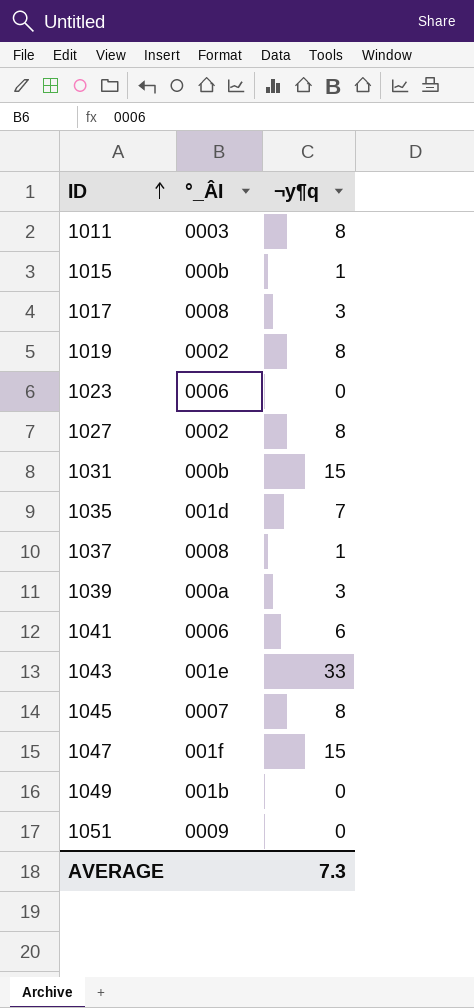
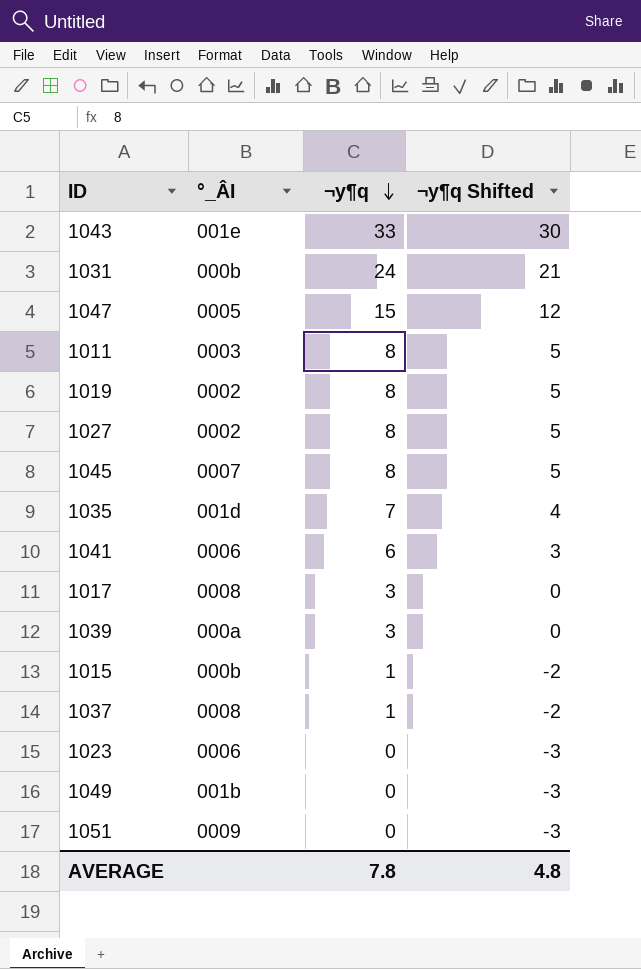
row order: ID ascending -> ¬y¶q descending
column ¬y¶q Shifted | formula: none -> [¬y¶q] - 3
1031 | ¬y¶q: 15 -> 24
1047 | °_ÂI: 001f -> 0005
AVERAGE | ¬y¶q: 7.3 -> 7.8

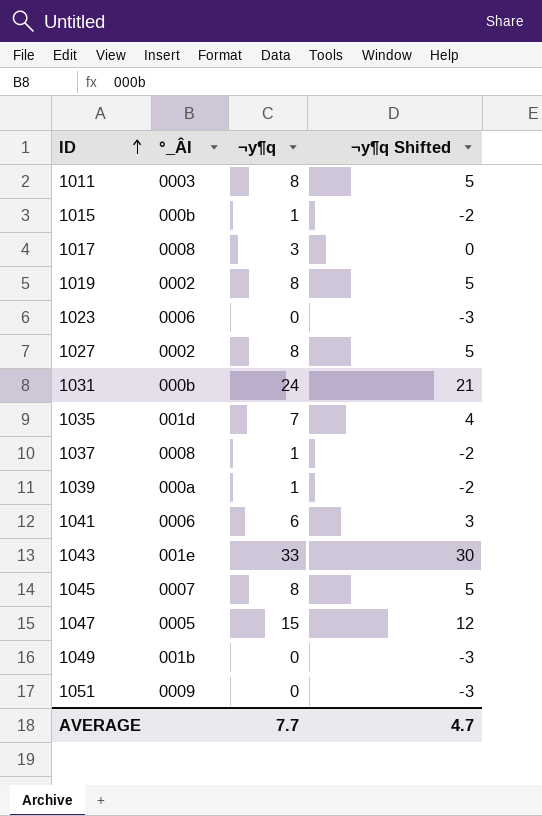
row order: ¬y¶q descending -> ID ascending
1039 | ¬y¶q: 3 -> 1
1039 | ¬y¶q Shifted: 0 -> -2
AVERAGE | ¬y¶q: 7.8 -> 7.7
AVERAGE | ¬y¶q Shifted: 4.8 -> 4.7

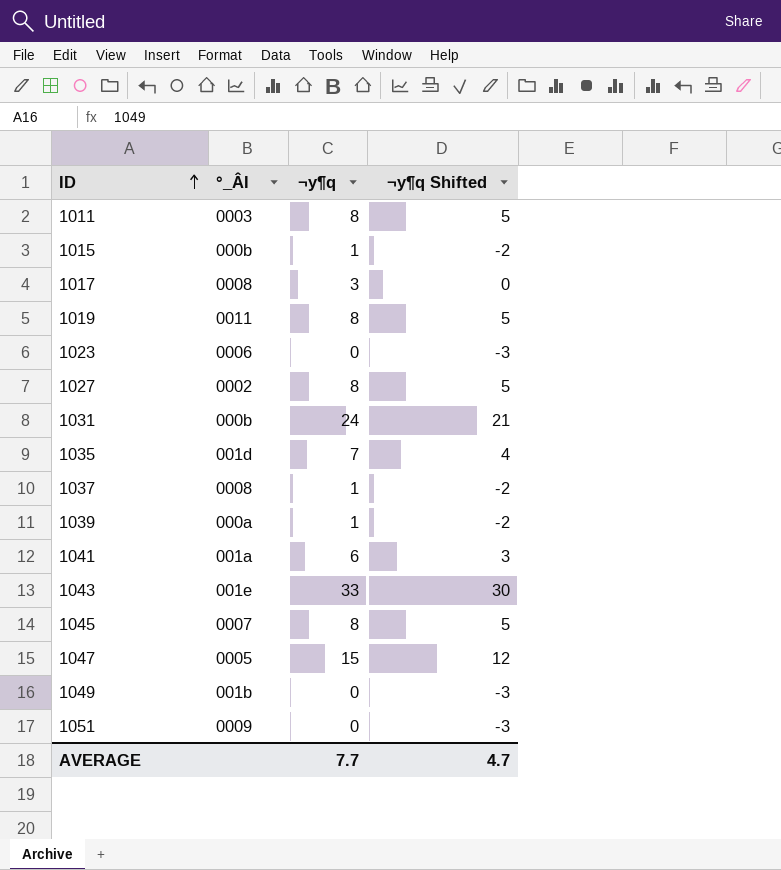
1019 | °_ÂI: 0002 -> 0011
1041 | °_ÂI: 0006 -> 001a

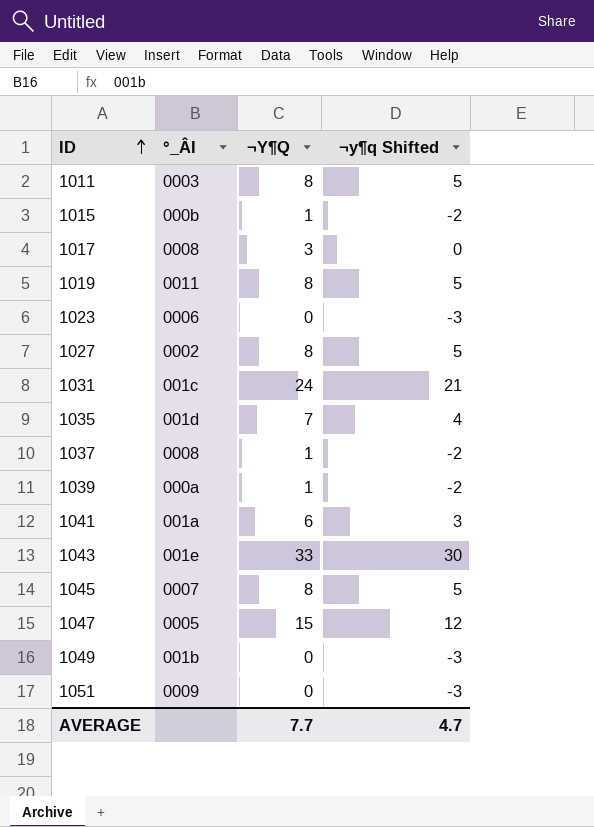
column name: ¬y¶q -> ¬Y¶Q
1031 | °_ÂI: 000b -> 001c

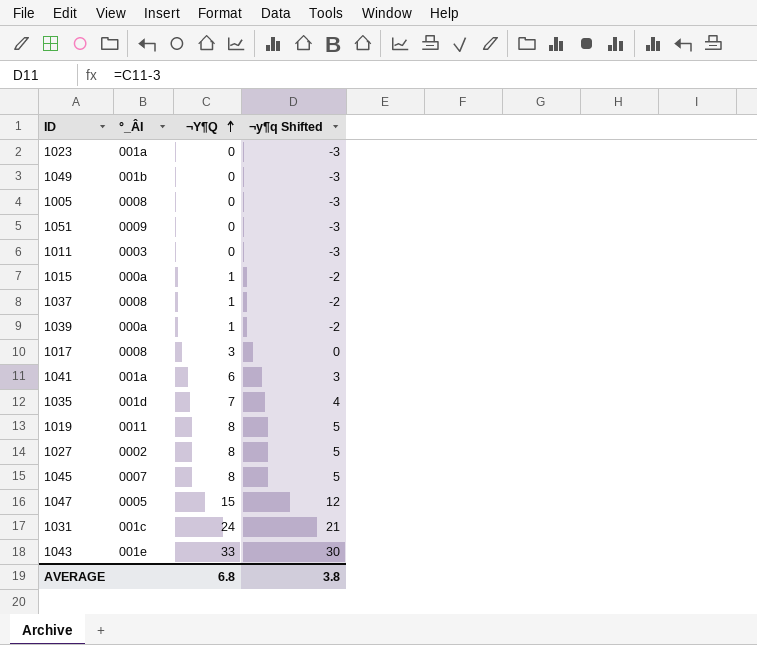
row order: ID ascending -> ¬Y¶Q ascending
1023 | °_ÂI: 0006 -> 001a
row 1005: none -> 0008 | 0 | -3
1011 | ¬Y¶Q: 8 -> 0
1011 | ¬y¶q Shifted: 5 -> -3
1015 | °_ÂI: 000b -> 000a
AVERAGE | ¬Y¶Q: 7.7 -> 6.8
AVERAGE | ¬y¶q Shifted: 4.7 -> 3.8

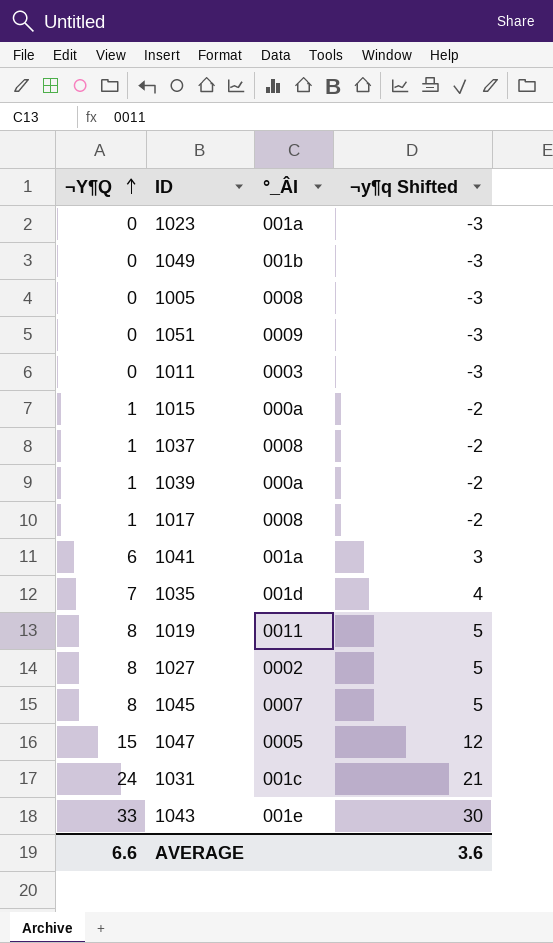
column ¬Y¶Q | position: 3 -> 1
1017 | ¬Y¶Q: 3 -> 1
1017 | ¬y¶q Shifted: 0 -> -2
AVERAGE | ¬Y¶Q: 6.8 -> 6.6
AVERAGE | ¬y¶q Shifted: 3.8 -> 3.6

